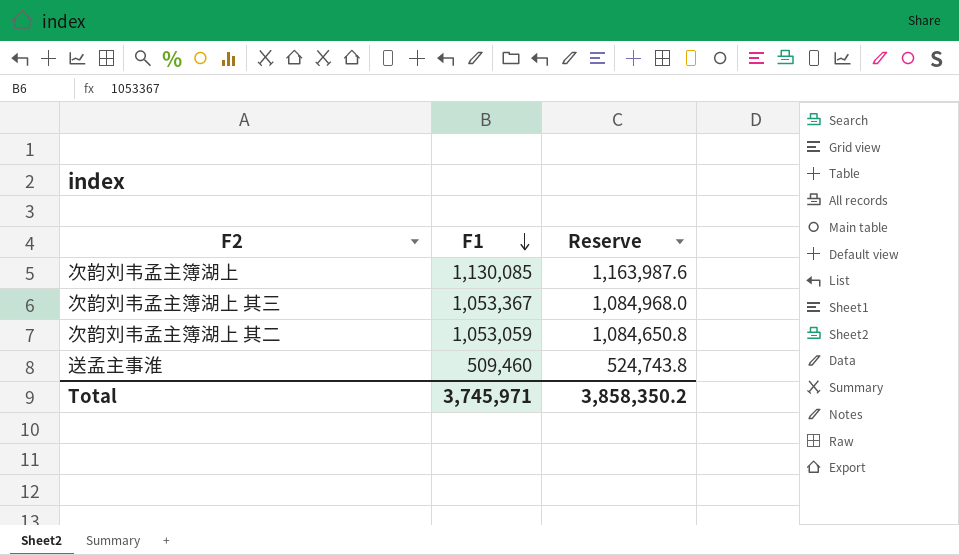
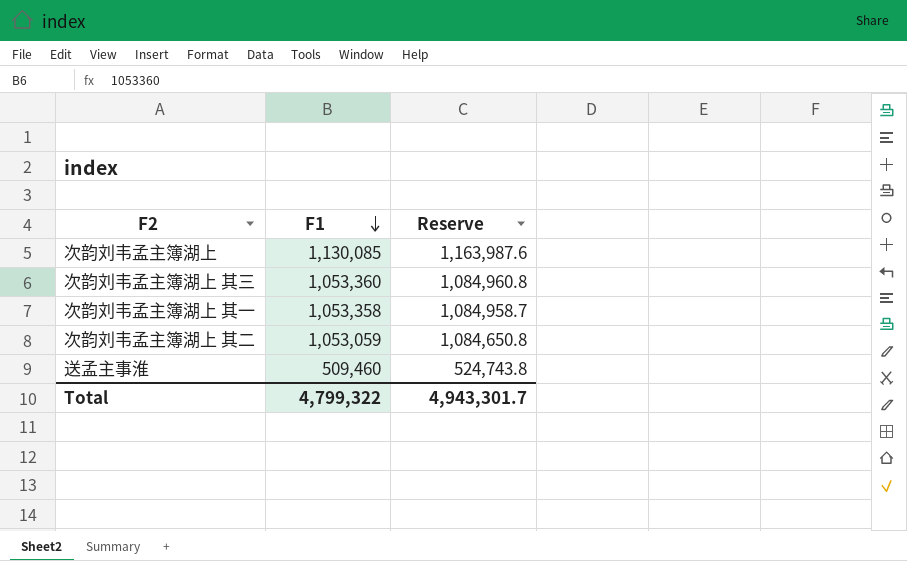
次韵刘韦孟主簿湖上 其三 | F1: 1,053,367 -> 1,053,360
次韵刘韦孟主簿湖上 其三 | Reserve: 1,084,968.0 -> 1,084,960.8
row 次韵刘韦孟主簿湖上 其一: none -> 1,053,358 | 1,084,958.7
Total | F1: 3,745,971 -> 4,799,322
Total | Reserve: 3,858,350.2 -> 4,943,301.7

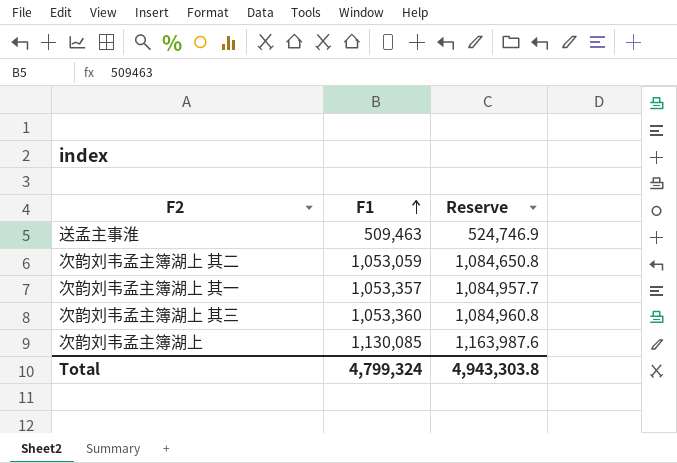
row order: F1 descending -> F1 ascending
送孟主事淮 | F1: 509,460 -> 509,463
送孟主事淮 | Reserve: 524,743.8 -> 524,746.9
次韵刘韦孟主簿湖上 其一 | F1: 1,053,358 -> 1,053,357
次韵刘韦孟主簿湖上 其一 | Reserve: 1,084,958.7 -> 1,084,957.7
Total | F1: 4,799,322 -> 4,799,324
Total | Reserve: 4,943,301.7 -> 4,943,303.8

